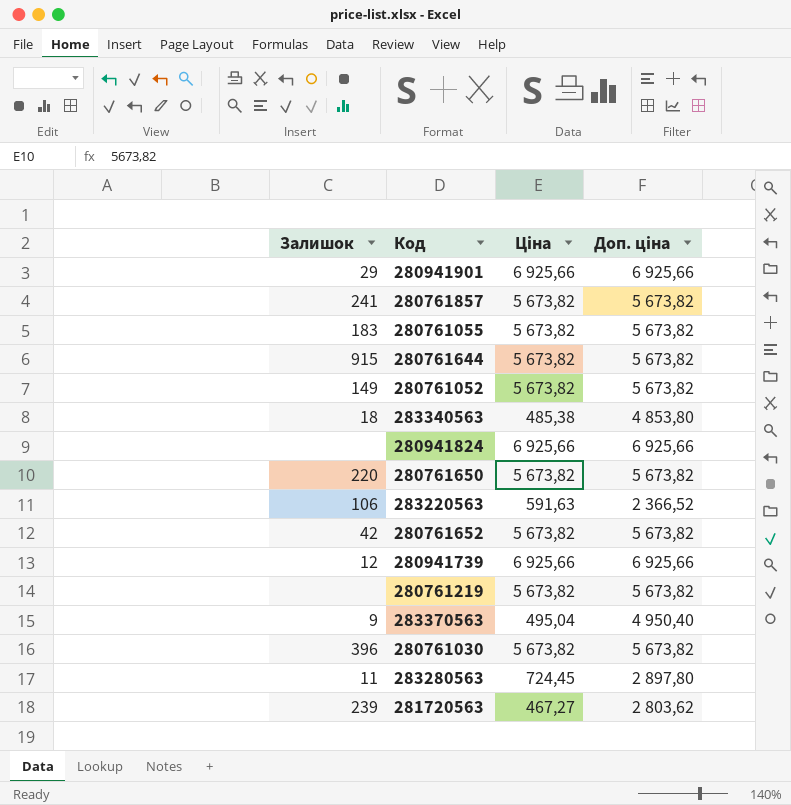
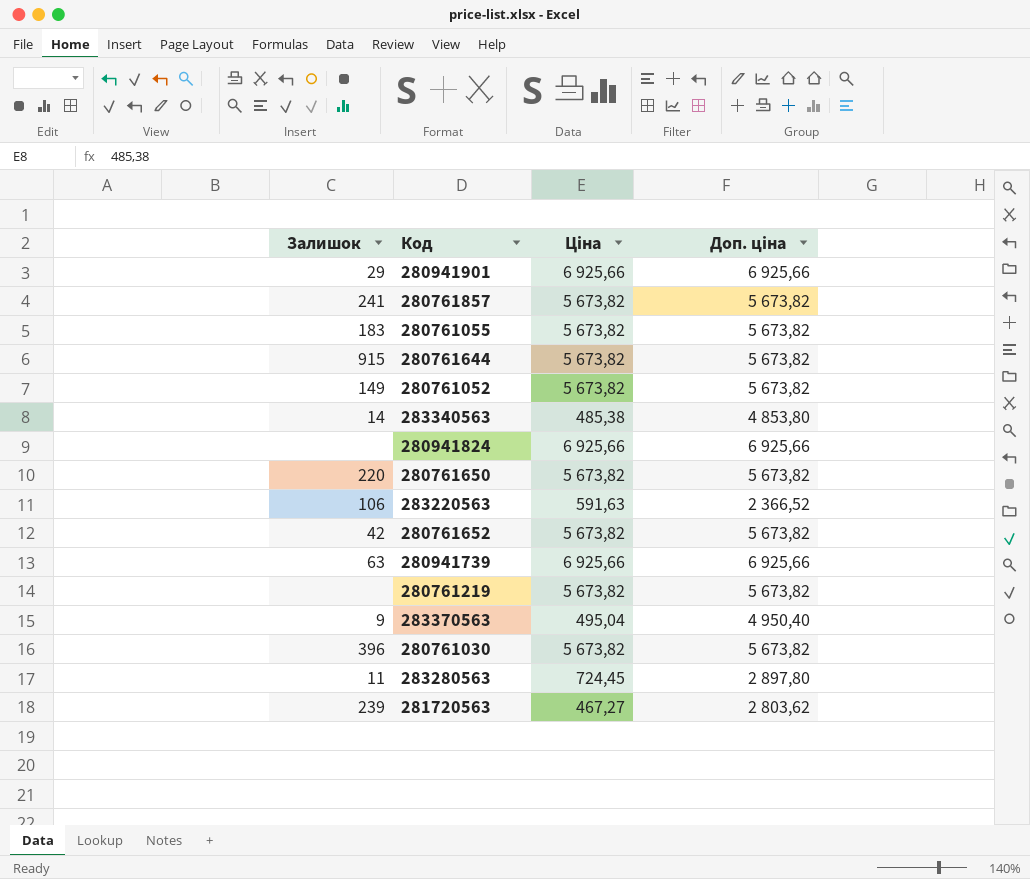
283340563 | Залишок: 18 -> 14
280941739 | Залишок: 12 -> 63

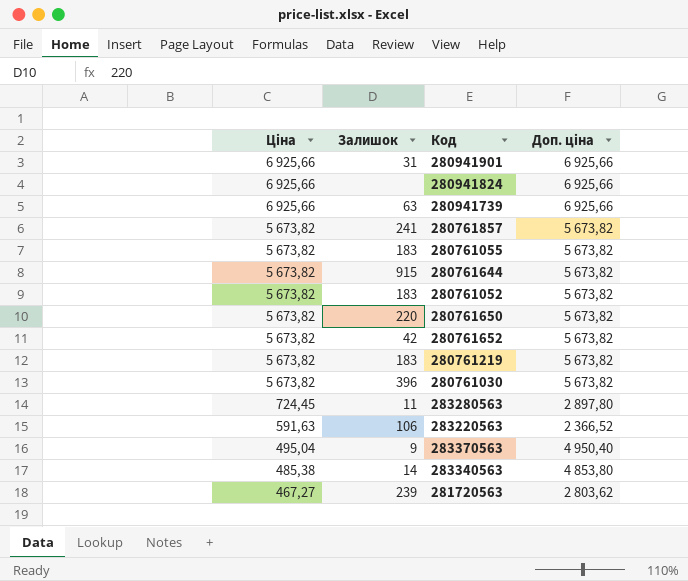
row order: none -> Ціна descending
column Ціна | position: 3 -> 1
280941901 | Залишок: 29 -> 31
280761052 | Залишок: 149 -> 183
280761219 | Залишок: none -> 183

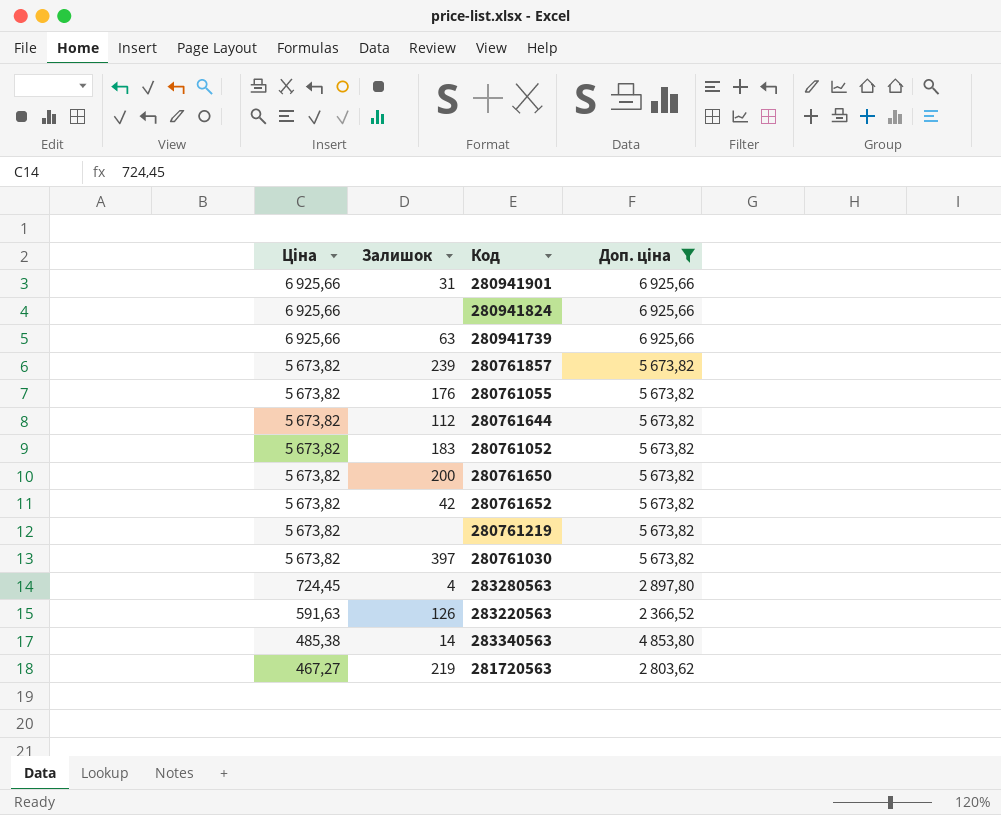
filter: none -> Доп. ціна != 4 950,40
280761857 | Залишок: 241 -> 239
280761055 | Залишок: 183 -> 176
280761644 | Залишок: 915 -> 112
280761650 | Залишок: 220 -> 200
280761219 | Залишок: 183 -> none
280761030 | Залишок: 396 -> 397
283280563 | Залишок: 11 -> 4
283220563 | Залишок: 106 -> 126
281720563 | Залишок: 239 -> 219

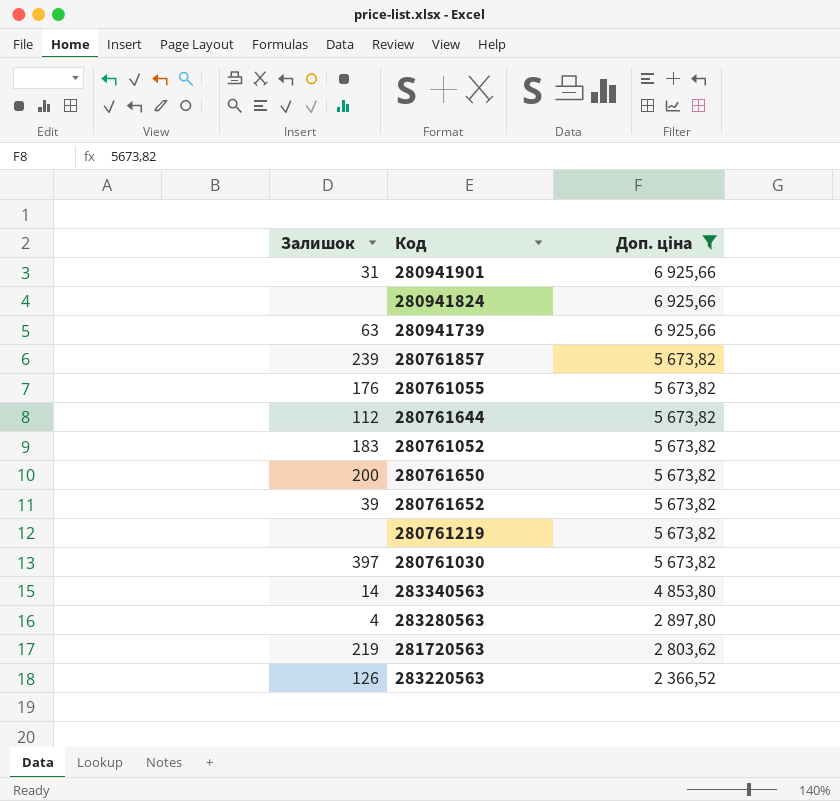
row order: Ціна descending -> Доп. ціна descending
column Ціна | position: 1 -> none
280761652 | Залишок: 42 -> 39

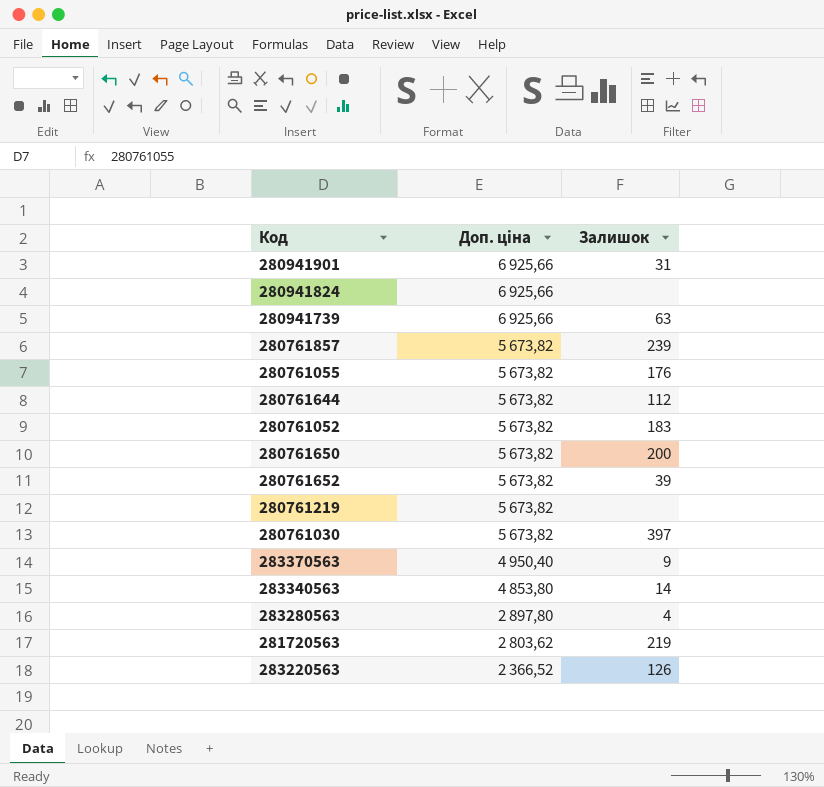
filter: Доп. ціна != 4 950,40 -> none
column Залишок | position: 1 -> 3

